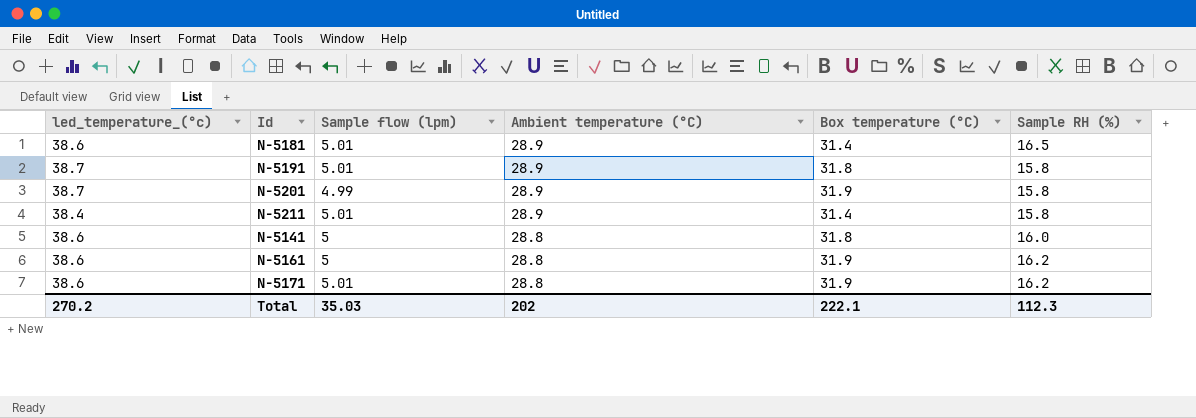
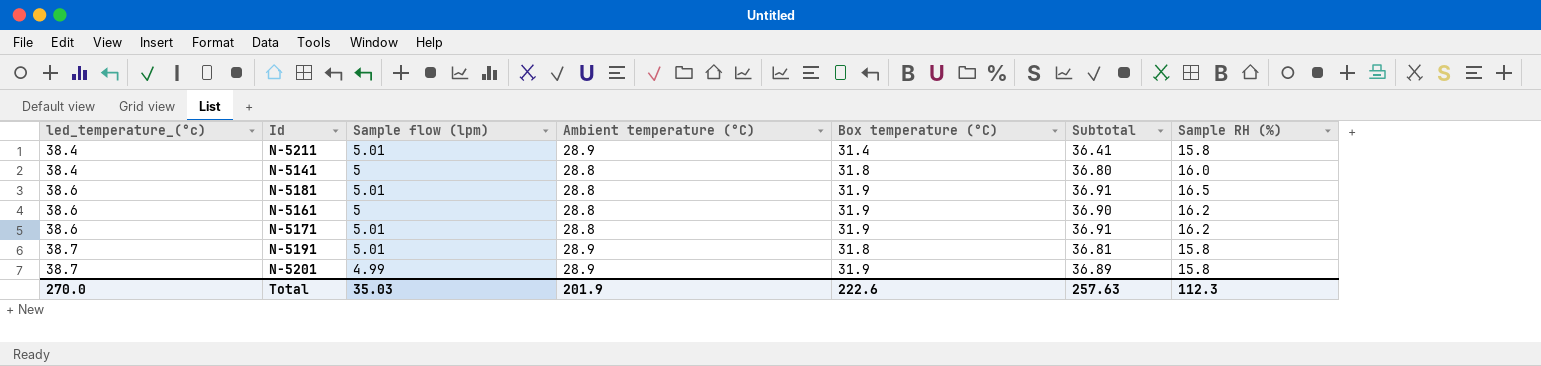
row order: Ambient temperature (°C) descending -> led_temperature_(°c) ascending
column Subtotal | formula: none -> [Sample flow (lpm)] + [Box temperature (°C)]
N-5141 | led_temperature_(°c): 38.6 -> 38.4
N-5181 | Ambient temperature (°C): 28.9 -> 28.8
N-5181 | Box temperature (°C): 31.4 -> 31.9
Total | led_temperature_(°c): 270.2 -> 270.0
Total | Ambient temperature (°C): 202 -> 201.9
Total | Box temperature (°C): 222.1 -> 222.6

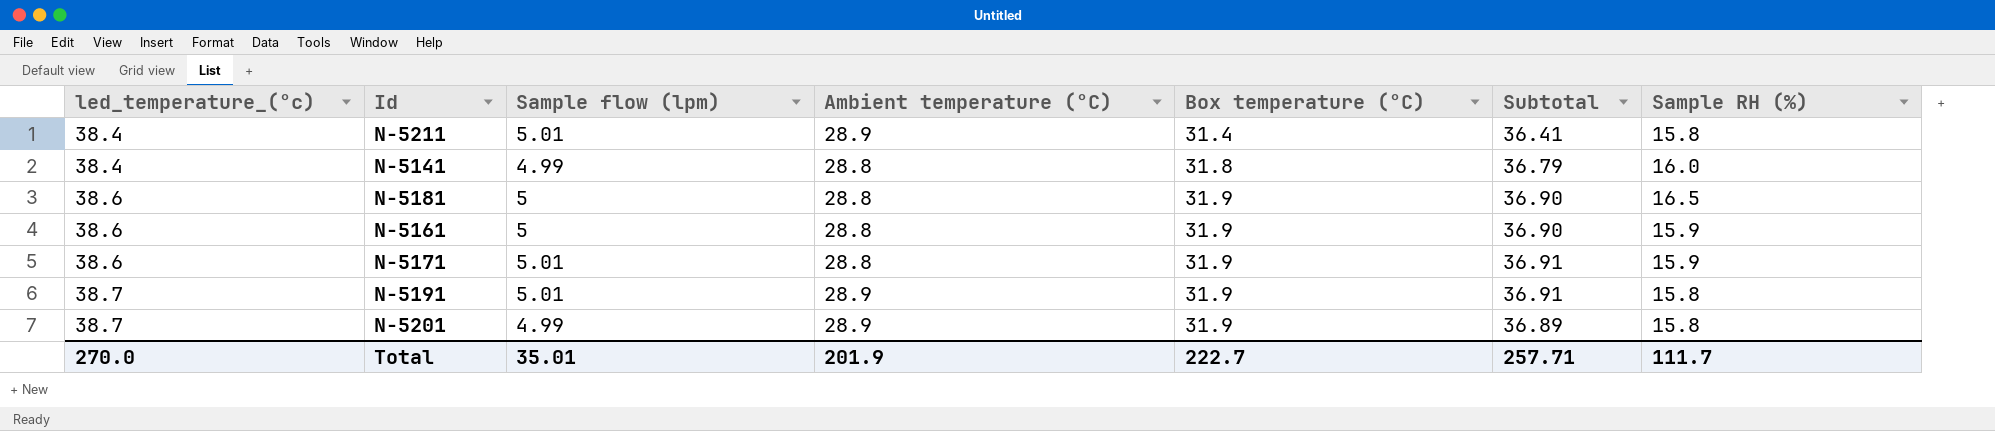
N-5141 | Sample flow (lpm): 5 -> 4.99
N-5141 | Subtotal: 36.80 -> 36.79
N-5181 | Sample flow (lpm): 5.01 -> 5
N-5181 | Subtotal: 36.91 -> 36.90
N-5161 | Sample RH (%): 16.2 -> 15.9
N-5171 | Sample RH (%): 16.2 -> 15.9
N-5191 | Box temperature (°C): 31.8 -> 31.9
N-5191 | Subtotal: 36.81 -> 36.91
Total | Sample flow (lpm): 35.03 -> 35.01
Total | Box temperature (°C): 222.6 -> 222.7
Total | Subtotal: 257.63 -> 257.71
Total | Sample RH (%): 112.3 -> 111.7

